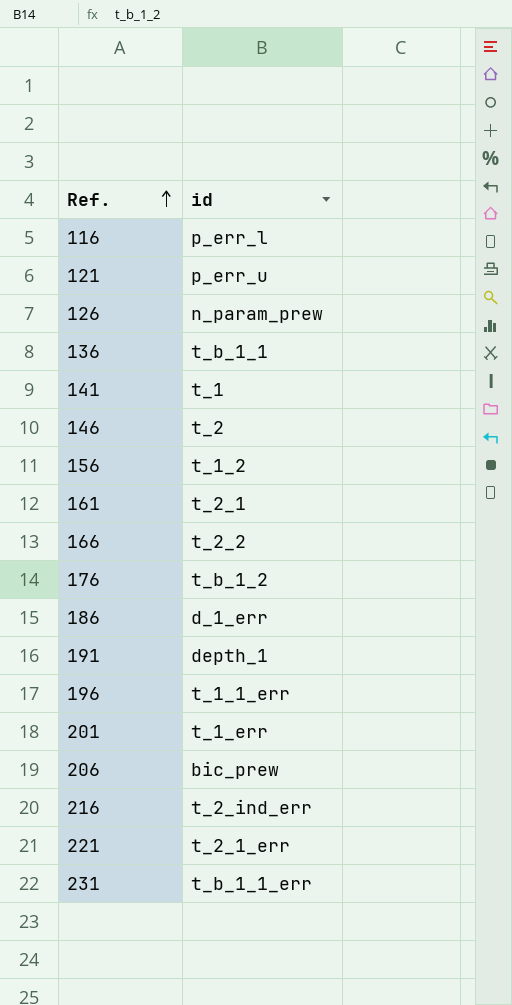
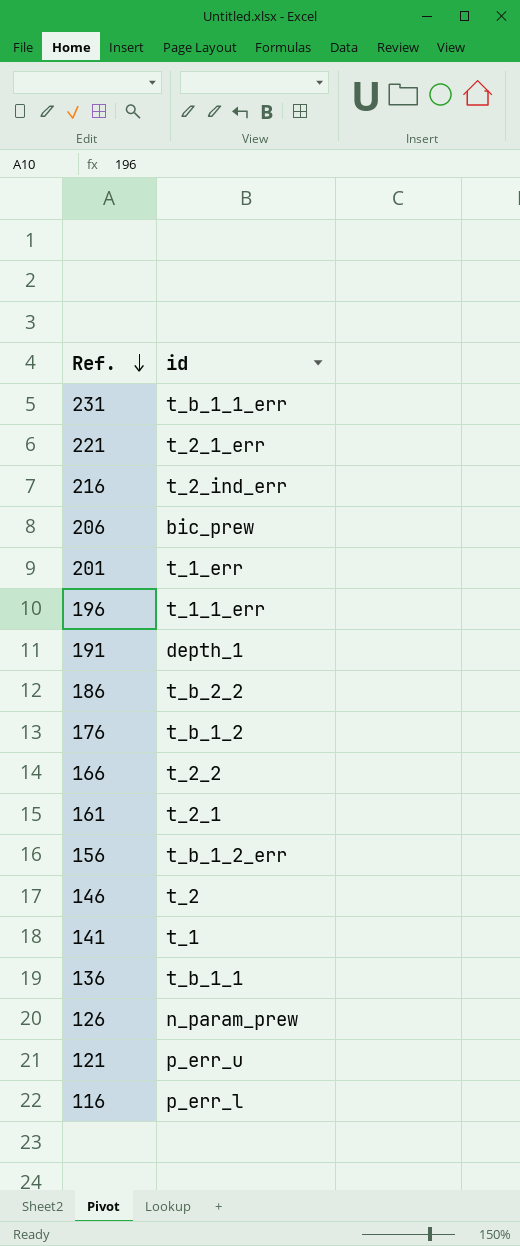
row order: Ref. ascending -> Ref. descending
186 | id: d_1_err -> t_b_2_2
156 | id: t_1_2 -> t_b_1_2_err

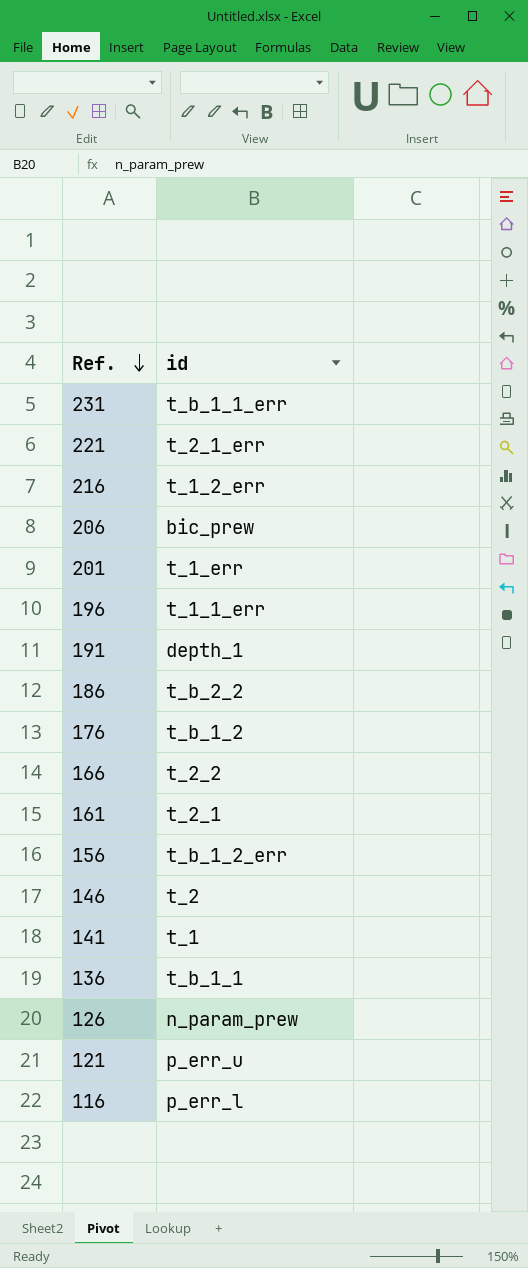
216 | id: t_2_ind_err -> t_1_2_err

